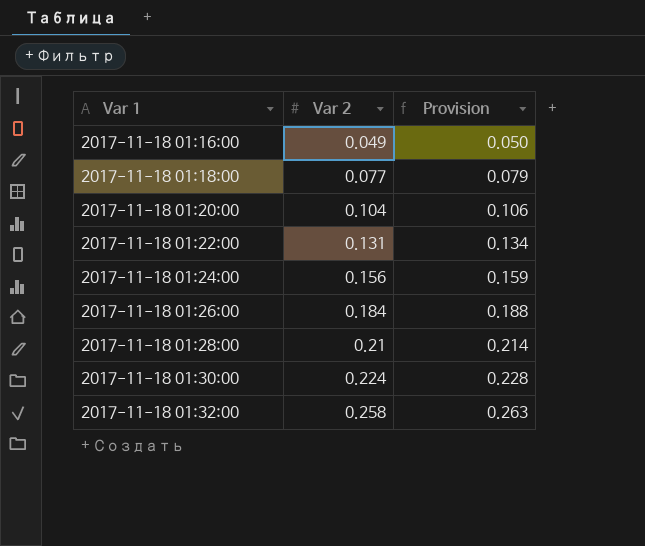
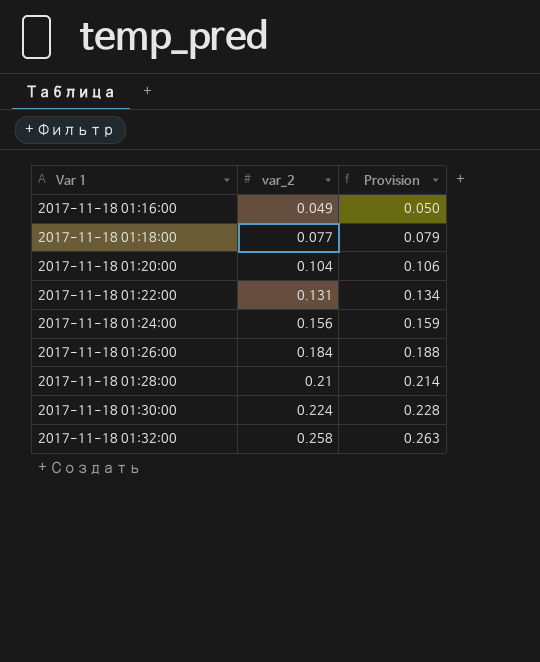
column name: Var 2 -> var_2

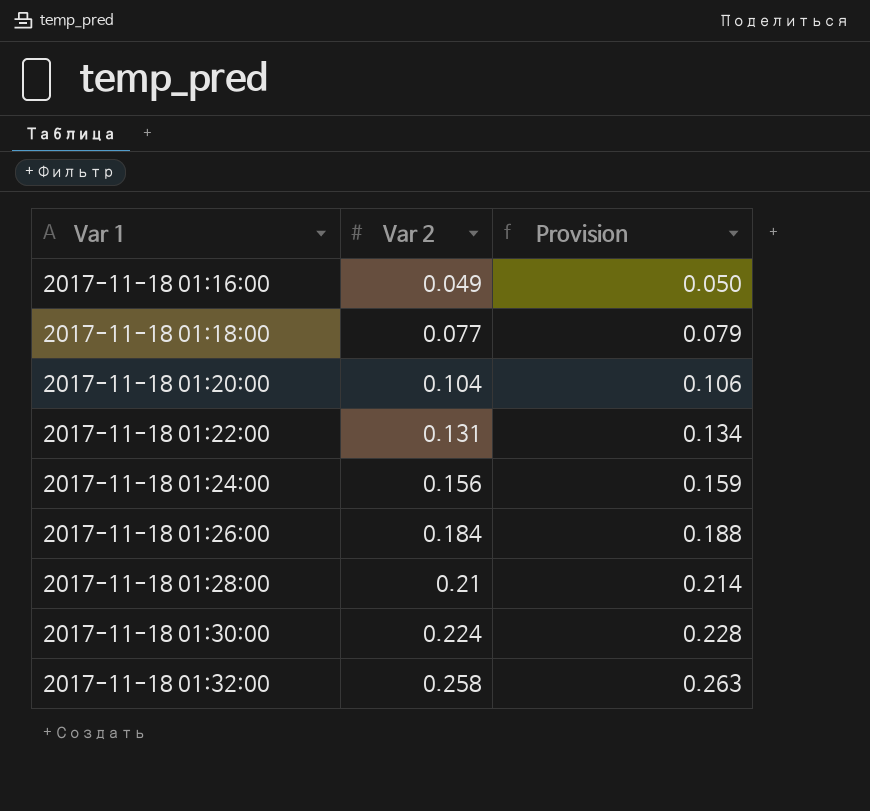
column name: var_2 -> Var 2

